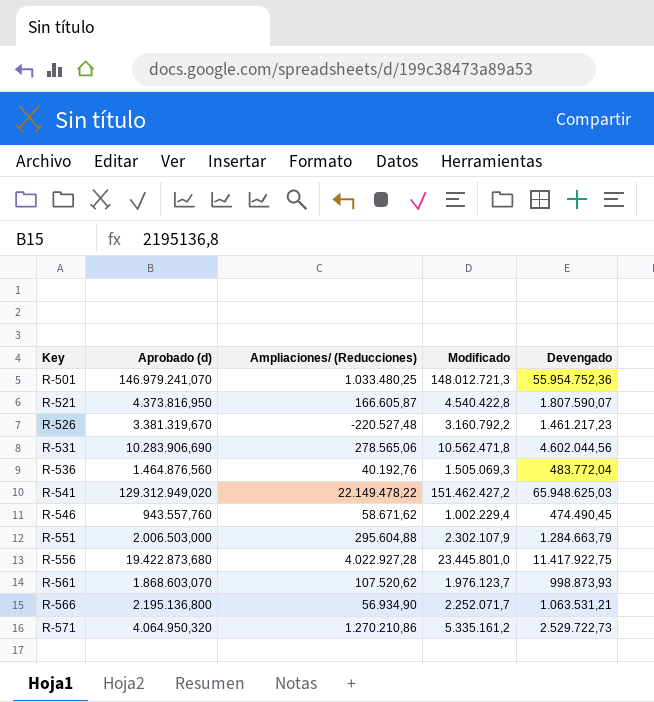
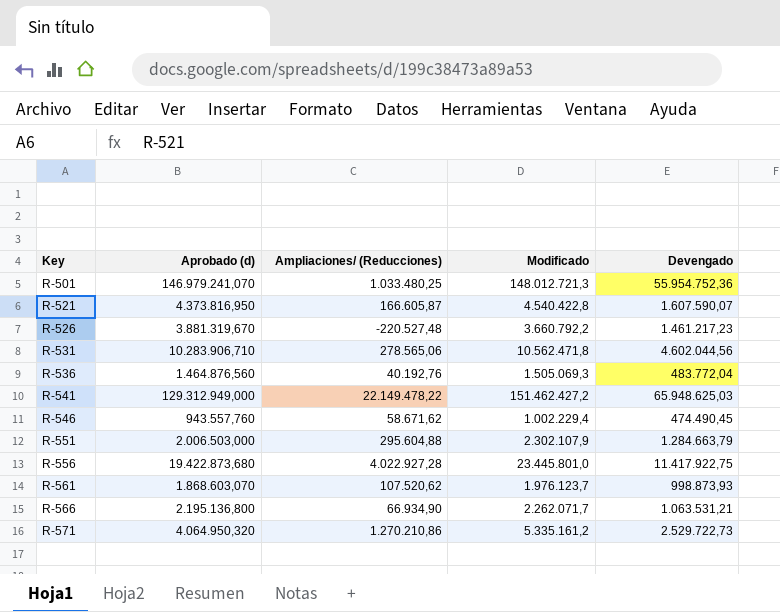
R-521 | Devengado: 1.807.590,07 -> 1.607.590,07
R-526 | Aprobado (d): 3.381.319,670 -> 3.881.319,670
R-526 | Modificado: 3.160.792,2 -> 3.660.792,2
R-531 | Aprobado (d): 10.283.906,690 -> 10.283.906,710
R-541 | Aprobado (d): 129.312.949,020 -> 129.312.949,000
R-566 | Ampliaciones/ (Reducciones): 56.934,90 -> 66.934,90
R-566 | Modificado: 2.252.071,7 -> 2.262.071,7

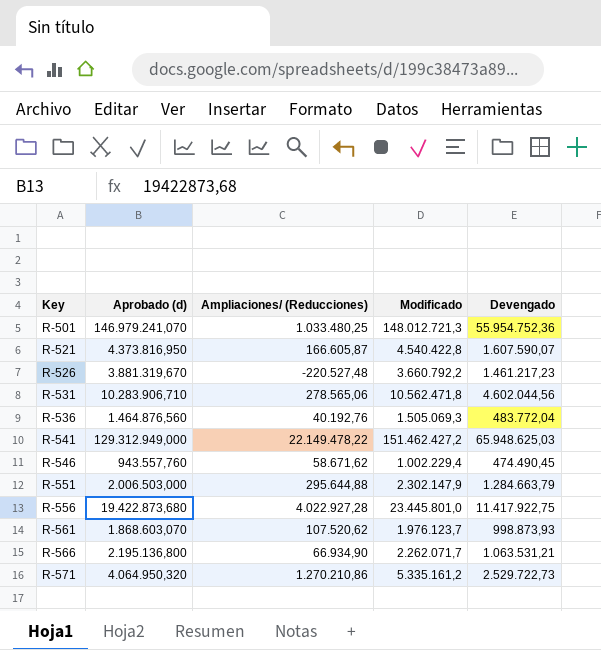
R-551 | Ampliaciones/ (Reducciones): 295.604,88 -> 295.644,88
R-551 | Modificado: 2.302.107,9 -> 2.302.147,9

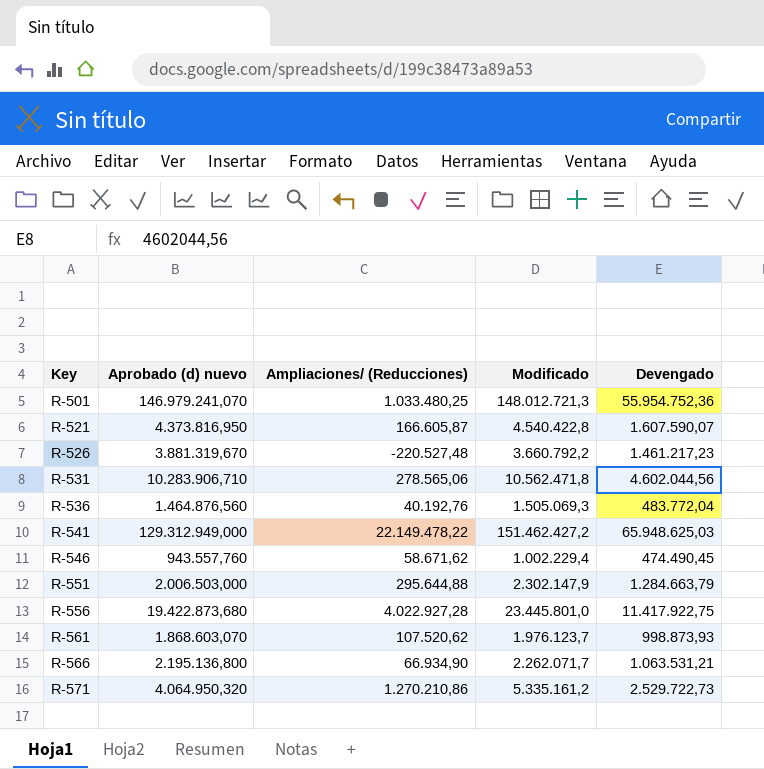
column name: Aprobado (d) -> Aprobado (d) nuevo

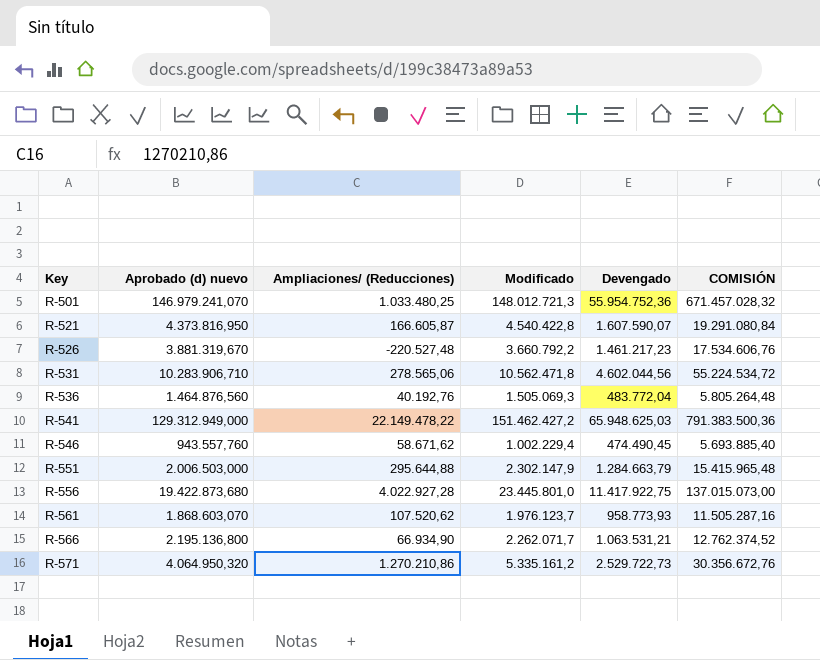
column COMISIÓN | formula: none -> [Devengado] * 12
R-561 | Devengado: 998.873,93 -> 958.773,93

